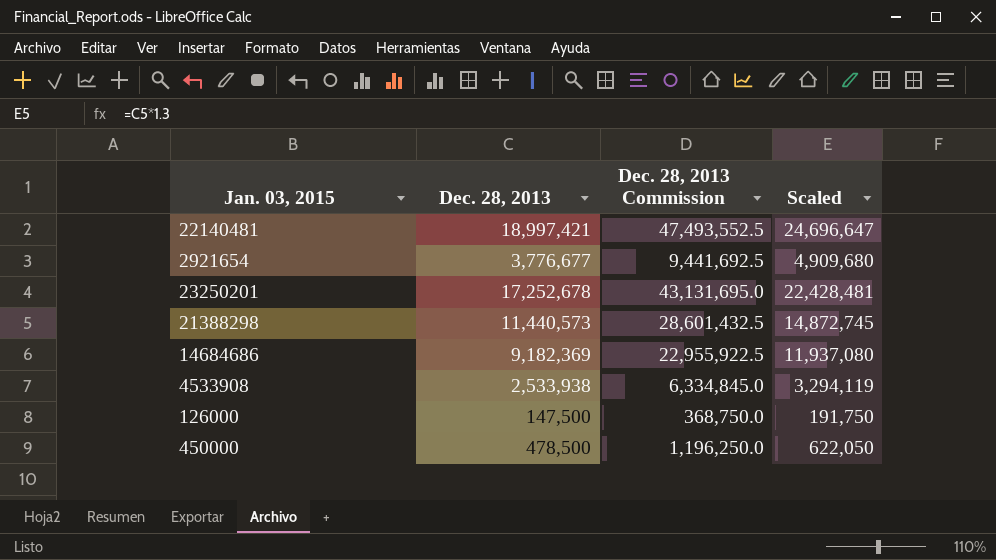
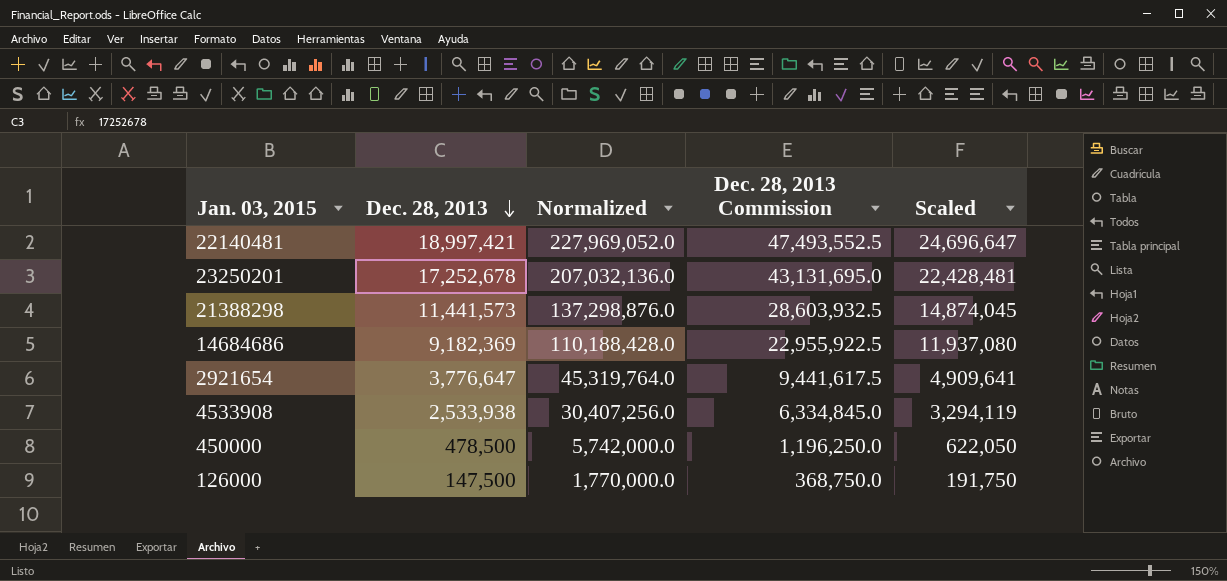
row order: none -> Dec. 28, 2013 descending
column Normalized | formula: none -> [Dec. 28, 2013] * 12
21388298 | Dec. 28, 2013: 11,440,573 -> 11,441,573
21388298 | Dec. 28, 2013 Commission: 28,601,432.5 -> 28,603,932.5
21388298 | Scaled: 14,872,745 -> 14,874,045
2921654 | Dec. 28, 2013: 3,776,677 -> 3,776,647
2921654 | Dec. 28, 2013 Commission: 9,441,692.5 -> 9,441,617.5
2921654 | Scaled: 4,909,680 -> 4,909,641

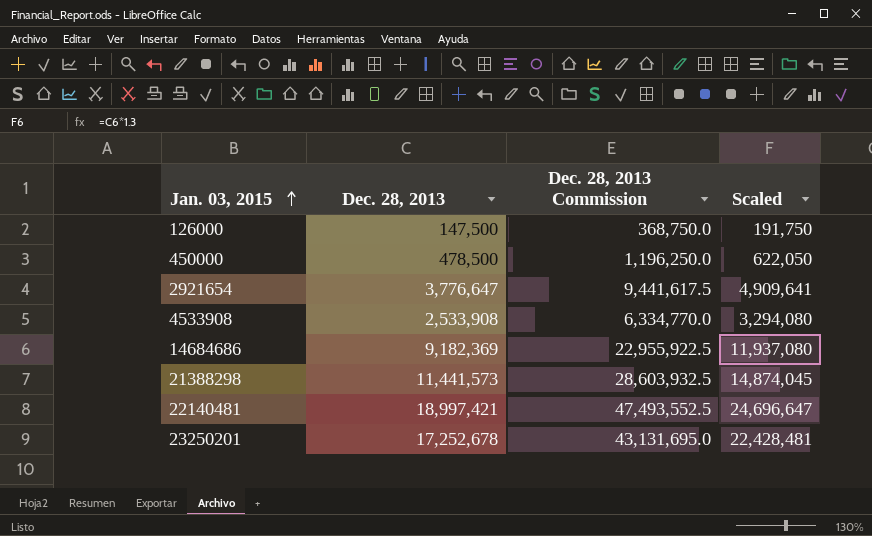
row order: Dec. 28, 2013 descending -> Jan. 03, 2015 ascending
column Normalized | formula: [Dec. 28, 2013] * 12 -> none
4533908 | Dec. 28, 2013: 2,533,938 -> 2,533,908
4533908 | Dec. 28, 2013 Commission: 6,334,845.0 -> 6,334,770.0
4533908 | Scaled: 3,294,119 -> 3,294,080

